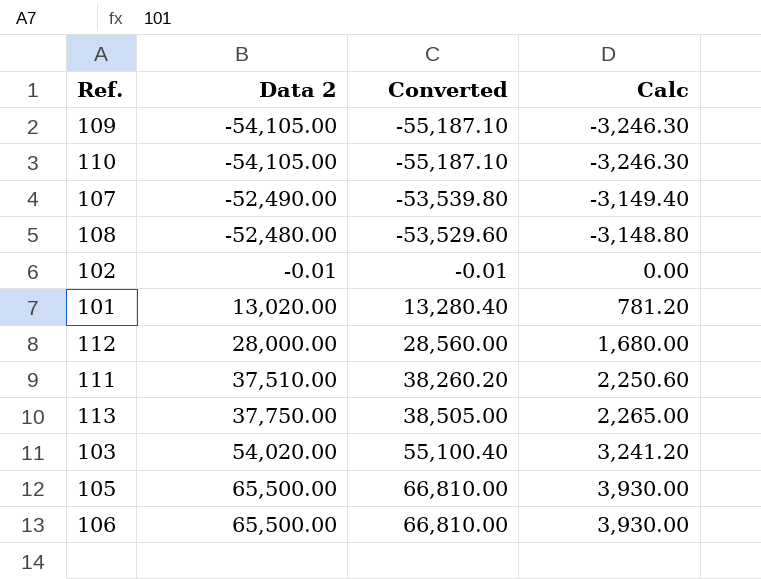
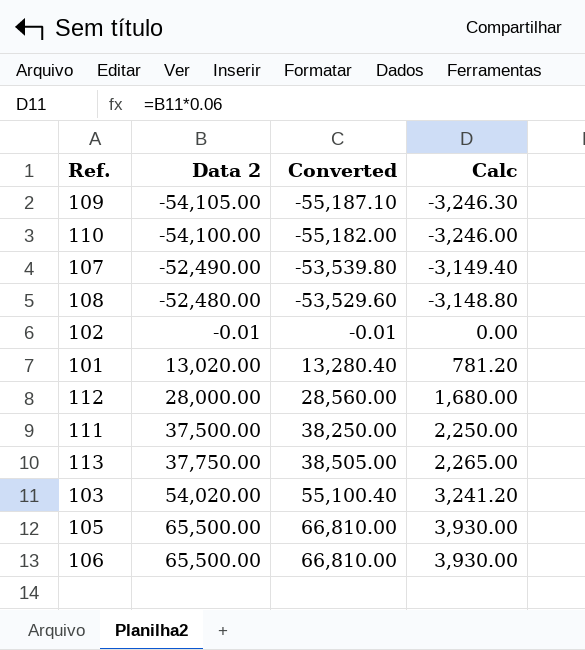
110 | Data 2: -54,105.00 -> -54,100.00
110 | Converted: -55,187.10 -> -55,182.00
110 | Calc: -3,246.30 -> -3,246.00
111 | Data 2: 37,510.00 -> 37,500.00
111 | Converted: 38,260.20 -> 38,250.00
111 | Calc: 2,250.60 -> 2,250.00

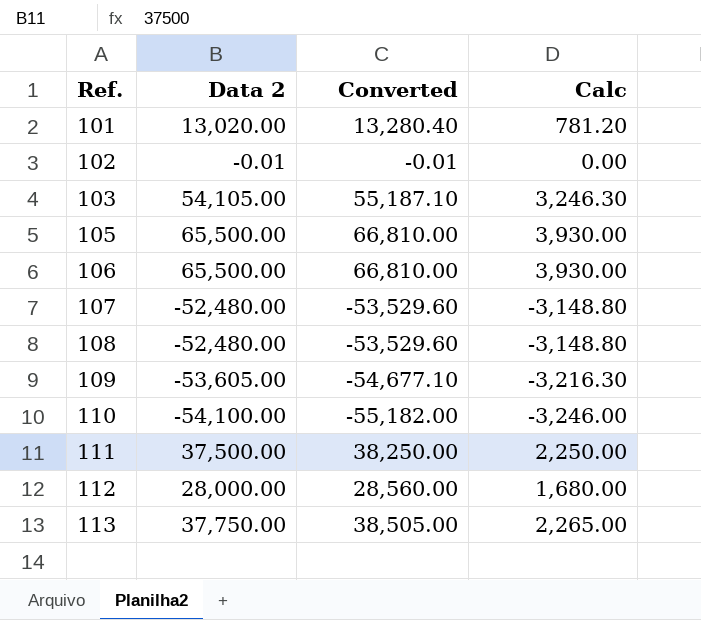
row order: Data 2 ascending -> Ref. ascending
103 | Data 2: 54,020.00 -> 54,105.00
103 | Converted: 55,100.40 -> 55,187.10
103 | Calc: 3,241.20 -> 3,246.30
107 | Data 2: -52,490.00 -> -52,480.00
107 | Converted: -53,539.80 -> -53,529.60
107 | Calc: -3,149.40 -> -3,148.80
109 | Data 2: -54,105.00 -> -53,605.00
109 | Converted: -55,187.10 -> -54,677.10
109 | Calc: -3,246.30 -> -3,216.30

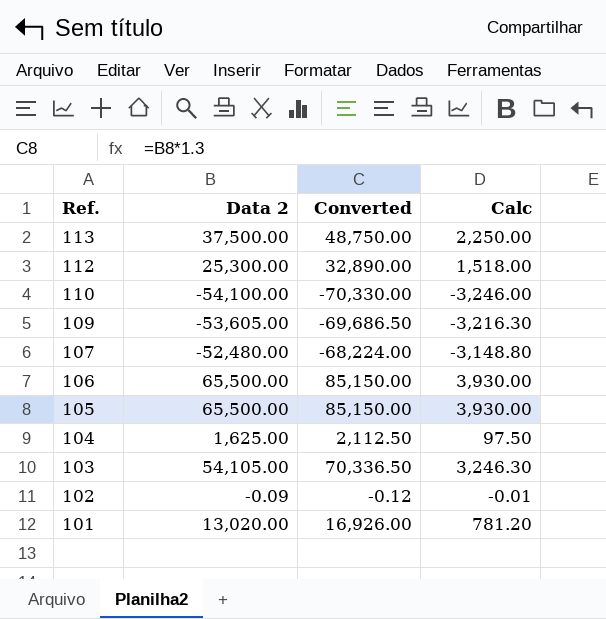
row order: Ref. ascending -> Ref. descending
column Converted | formula: [Data 2] * 1.02 -> [Data 2] * 1.3
row 108: -52,480.00 | -53,529.60 | -3,148.80 -> none
row 111: 37,500.00 | 38,250.00 | 2,250.00 -> none
113 | Data 2: 37,750.00 -> 37,500.00
113 | Calc: 2,265.00 -> 2,250.00
112 | Data 2: 28,000.00 -> 25,300.00
112 | Calc: 1,680.00 -> 1,518.00
row 104: none -> 1,625.00 | 2,112.50 | 97.50
102 | Data 2: -0.01 -> -0.09
102 | Calc: 0.00 -> -0.01

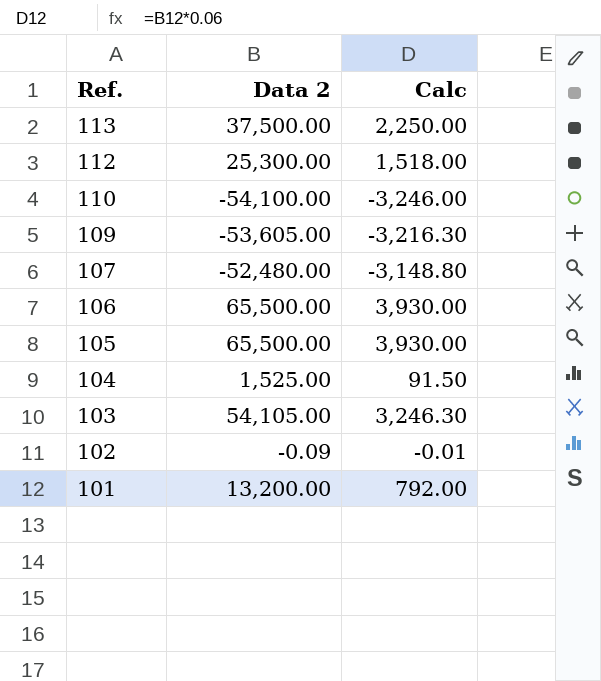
column Converted | formula: [Data 2] * 1.3 -> none
104 | Data 2: 1,625.00 -> 1,525.00
104 | Calc: 97.50 -> 91.50
101 | Data 2: 13,020.00 -> 13,200.00
101 | Calc: 781.20 -> 792.00

